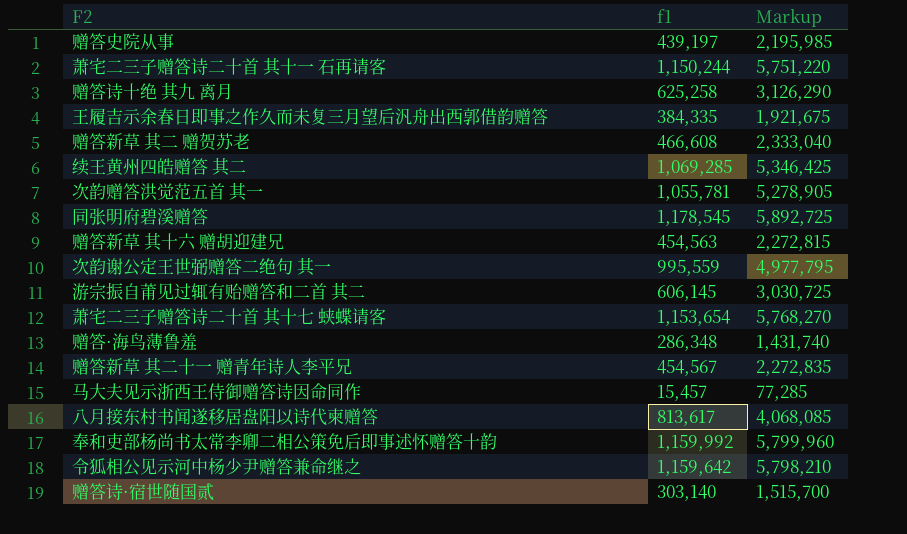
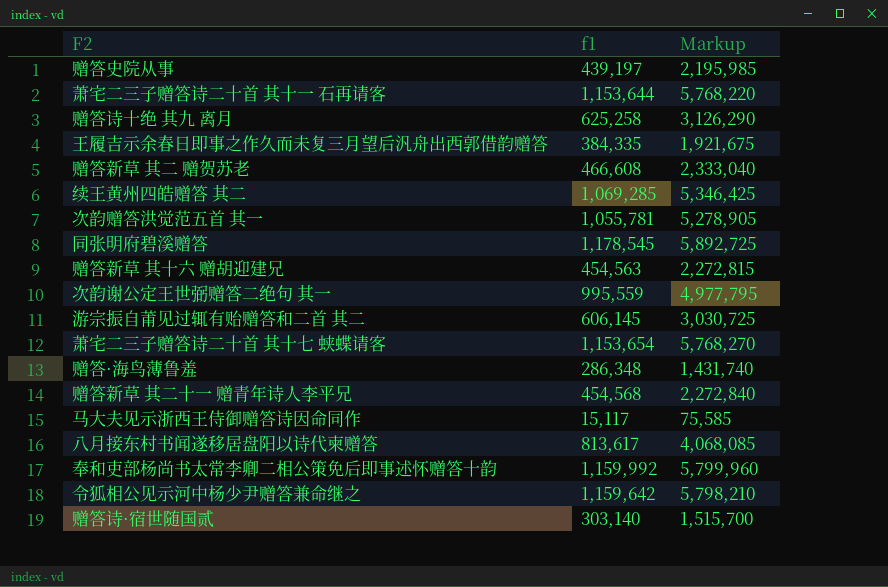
萧宅二三子赠答诗二十首 其十一 石再请客 | f1: 1,150,244 -> 1,153,644
萧宅二三子赠答诗二十首 其十一 石再请客 | Markup: 5,751,220 -> 5,768,220
赠答新草 其二十一 赠青年诗人李平兄 | f1: 454,567 -> 454,568
赠答新草 其二十一 赠青年诗人李平兄 | Markup: 2,272,835 -> 2,272,840
马大夫见示浙西王侍御赠答诗因命同作 | f1: 15,457 -> 15,117
马大夫见示浙西王侍御赠答诗因命同作 | Markup: 77,285 -> 75,585

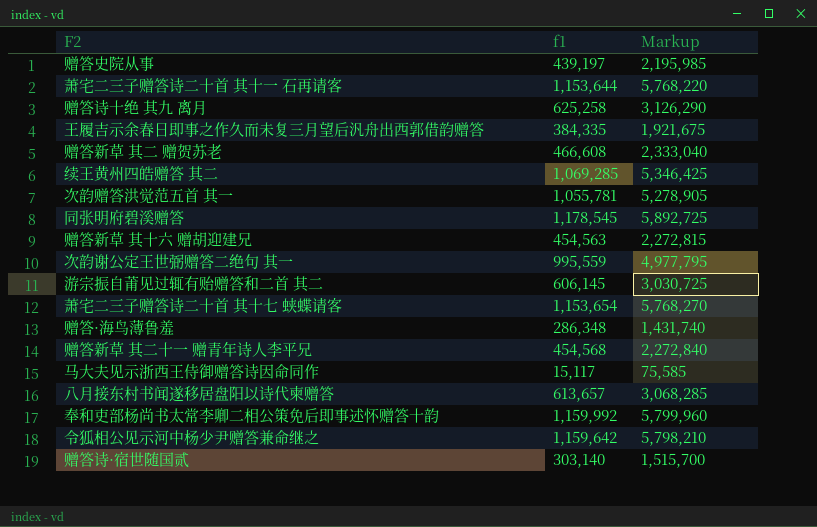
八月接东村书闻遂移居盘阳以诗代柬赠答 | f1: 813,617 -> 613,657
八月接东村书闻遂移居盘阳以诗代柬赠答 | Markup: 4,068,085 -> 3,068,285

